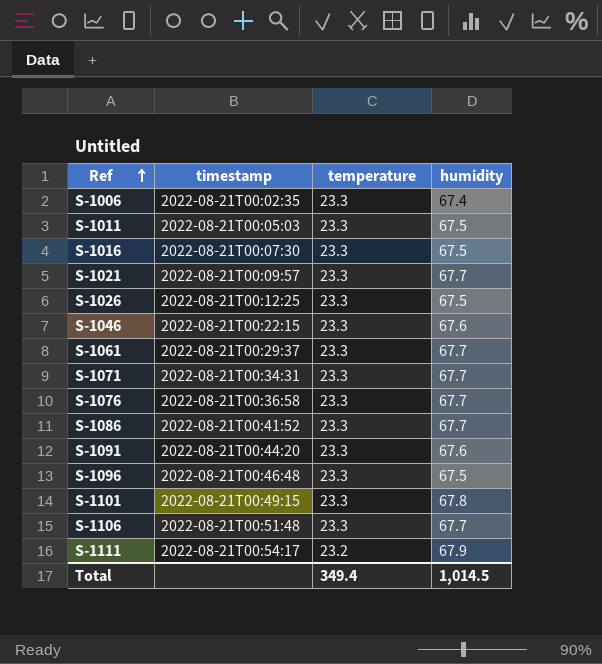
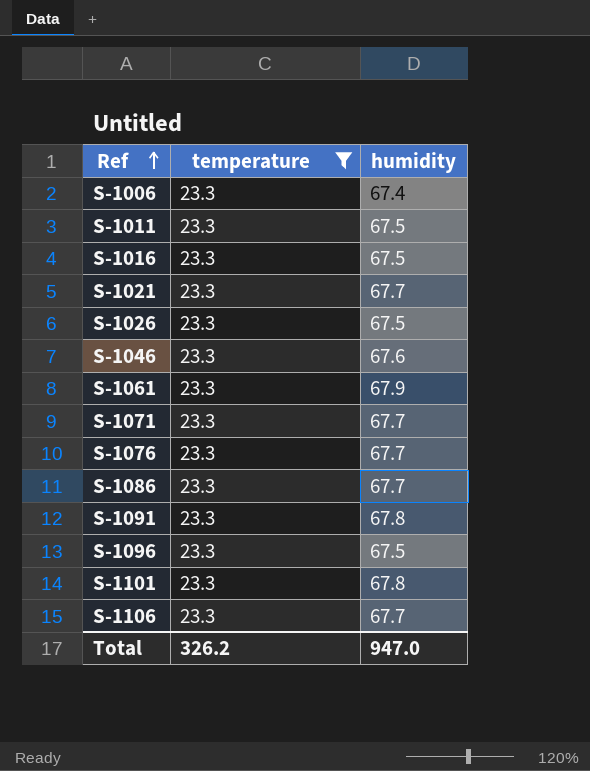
filter: none -> temperature = 23.3
column timestamp | position: 2 -> none
S-1061 | humidity: 67.7 -> 67.9
S-1091 | humidity: 67.6 -> 67.8
Total | temperature: 349.4 -> 326.2
Total | humidity: 1,014.5 -> 947.0

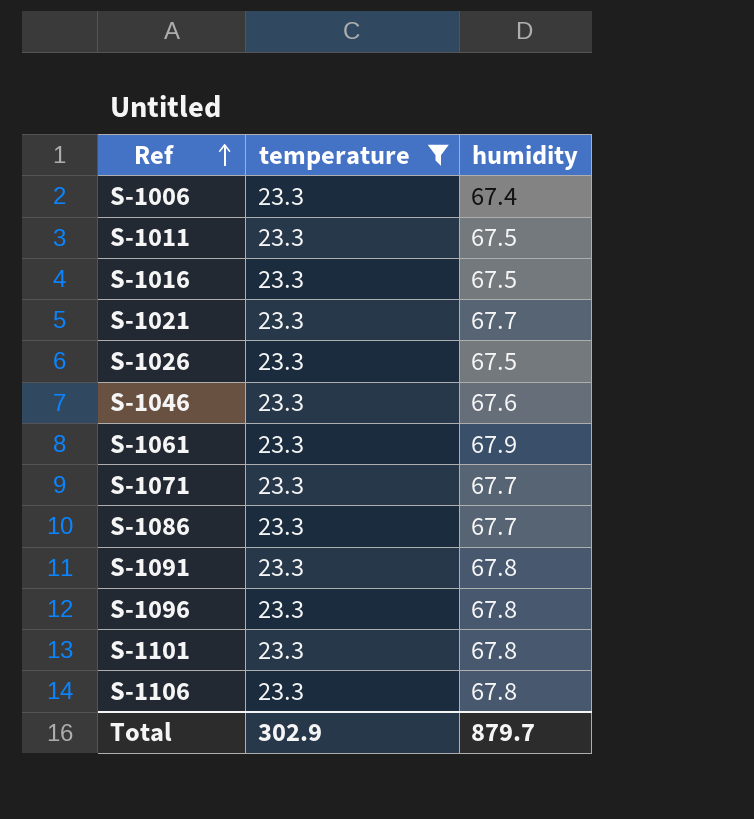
row S-1076: 23.3 | 67.7 -> none
S-1096 | humidity: 67.5 -> 67.8
S-1106 | humidity: 67.7 -> 67.8
Total | temperature: 326.2 -> 302.9
Total | humidity: 947.0 -> 879.7

